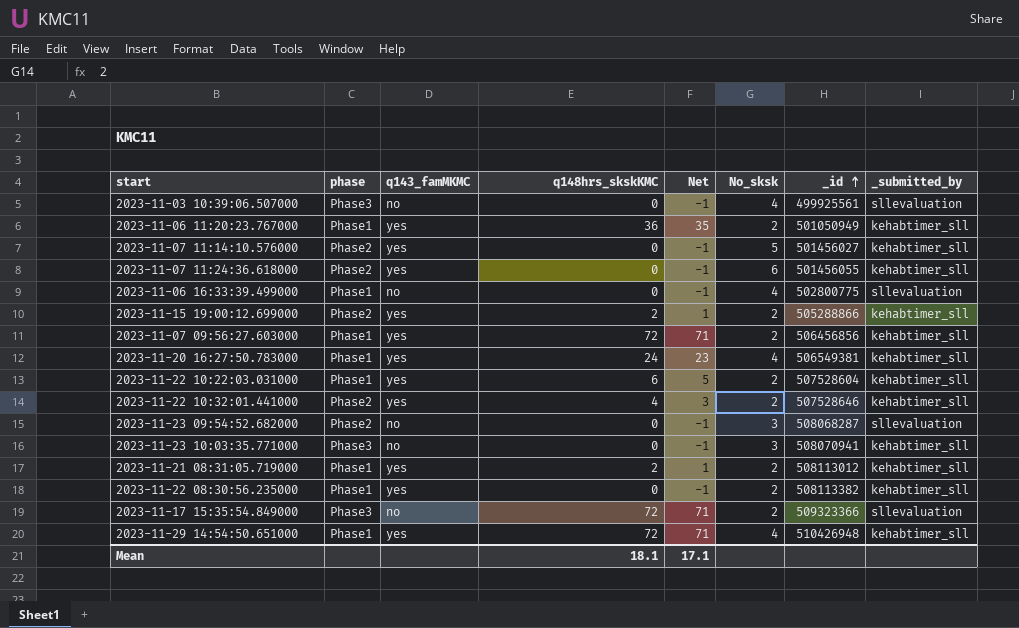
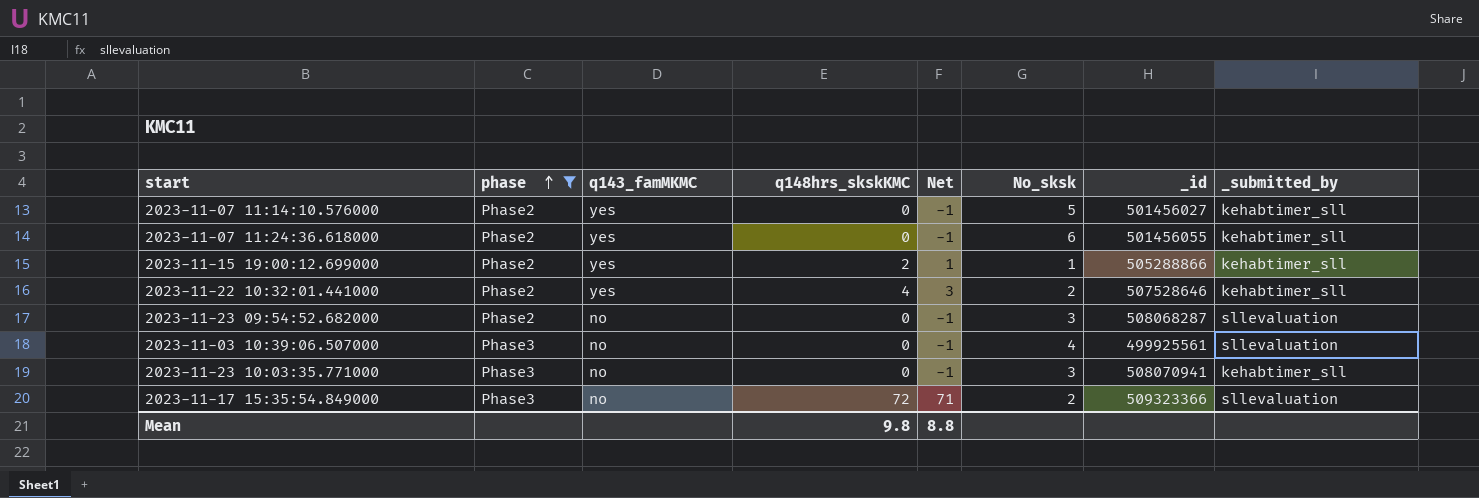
filter: none -> phase != Phase1
row order: _id ascending -> phase ascending
2023-11-15 19:00:12.699000 | No_sksk: 2 -> 1
Mean | q148hrs_skskKMC: 18.1 -> 9.8
Mean | Net: 17.1 -> 8.8

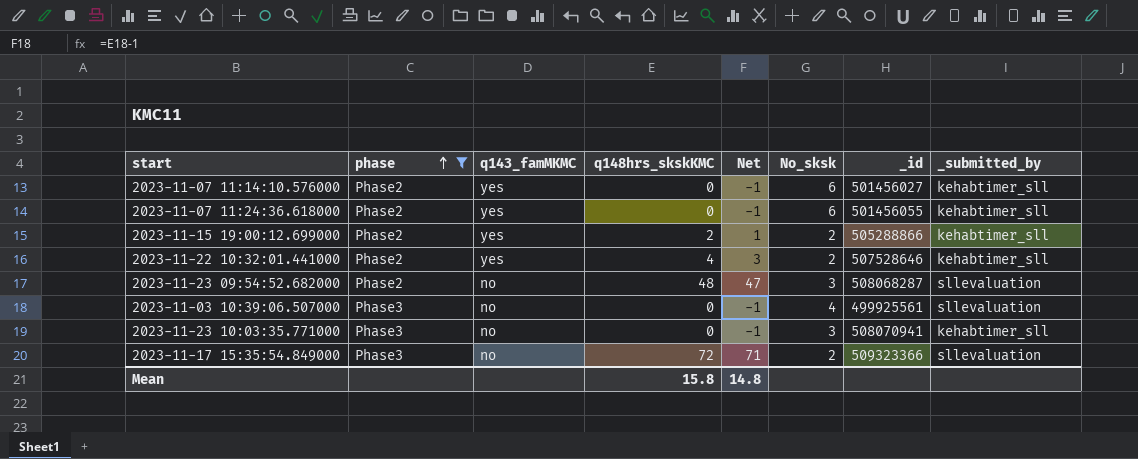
2023-11-07 11:14:10.576000 | No_sksk: 5 -> 6
2023-11-15 19:00:12.699000 | No_sksk: 1 -> 2
2023-11-23 09:54:52.682000 | q148hrs_skskKMC: 0 -> 48
2023-11-23 09:54:52.682000 | Net: -1 -> 47
Mean | q148hrs_skskKMC: 9.8 -> 15.8
Mean | Net: 8.8 -> 14.8

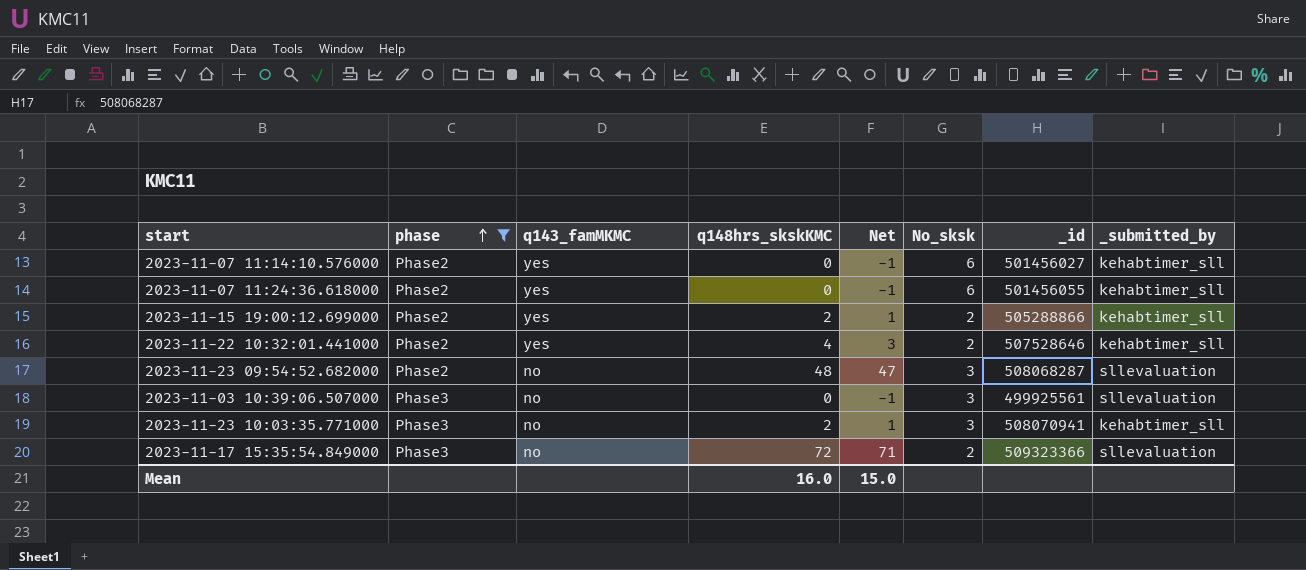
2023-11-03 10:39:06.507000 | No_sksk: 4 -> 3
2023-11-23 10:03:35.771000 | q148hrs_skskKMC: 0 -> 2
2023-11-23 10:03:35.771000 | Net: -1 -> 1
Mean | q148hrs_skskKMC: 15.8 -> 16.0
Mean | Net: 14.8 -> 15.0

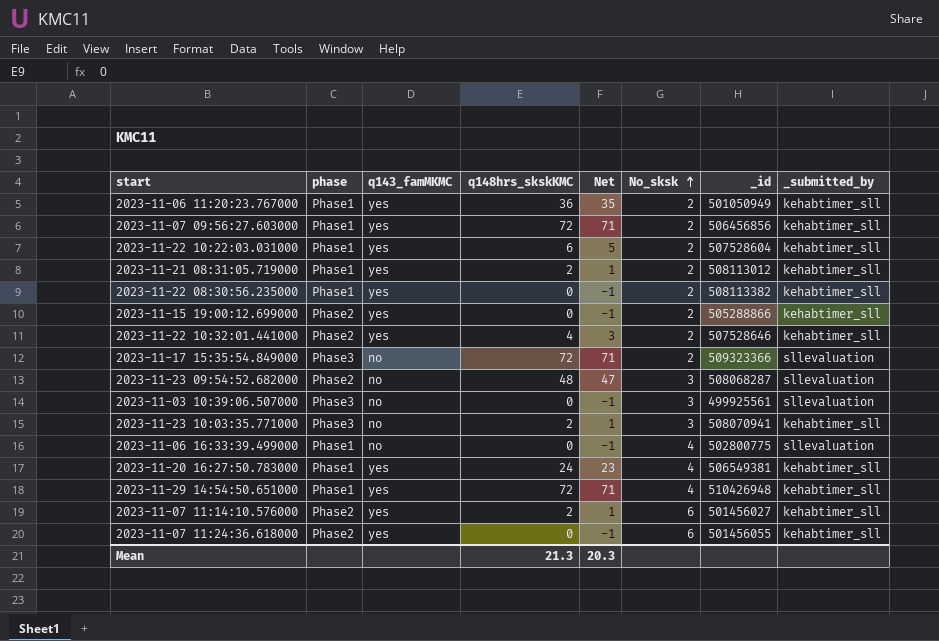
filter: phase != Phase1 -> none
row order: phase ascending -> No_sksk ascending
2023-11-15 19:00:12.699000 | q148hrs_skskKMC: 2 -> 0
2023-11-15 19:00:12.699000 | Net: 1 -> -1
2023-11-07 11:14:10.576000 | q148hrs_skskKMC: 0 -> 2
2023-11-07 11:14:10.576000 | Net: -1 -> 1
Mean | q148hrs_skskKMC: 16.0 -> 21.3
Mean | Net: 15.0 -> 20.3

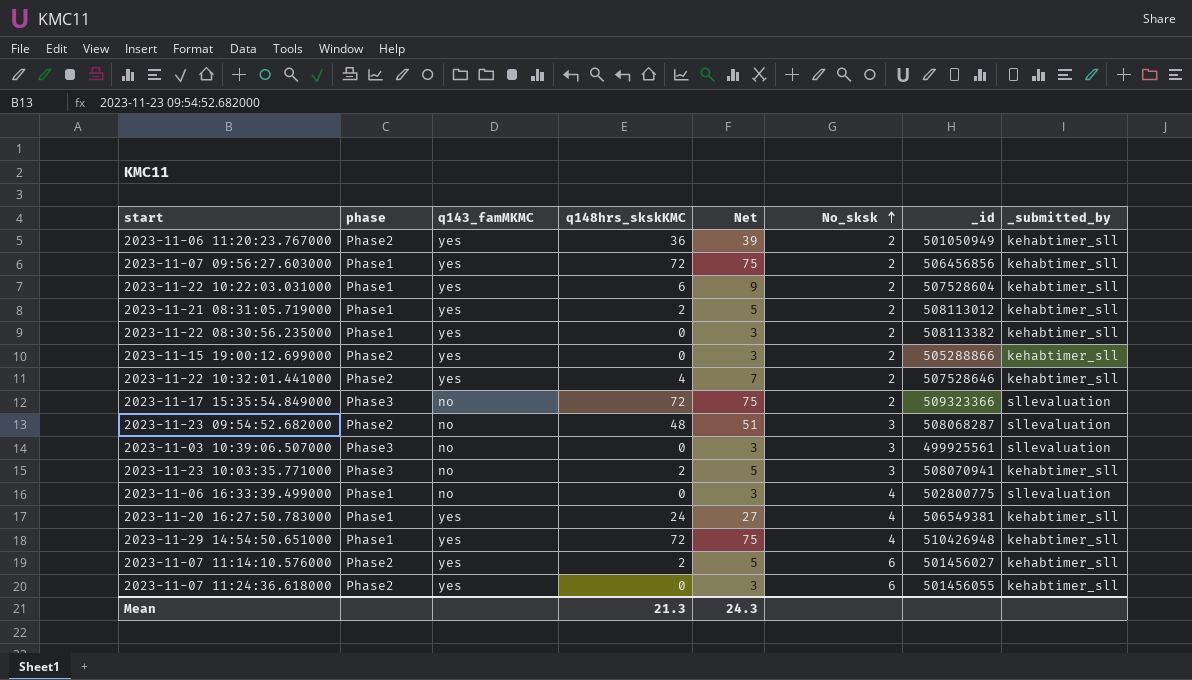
column Net | formula: [q148hrs_skskKMC] - 1 -> [q148hrs_skskKMC] + 3
2023-11-06 11:20:23.767000 | phase: Phase1 -> Phase2
Mean | Net: 20.3 -> 24.3

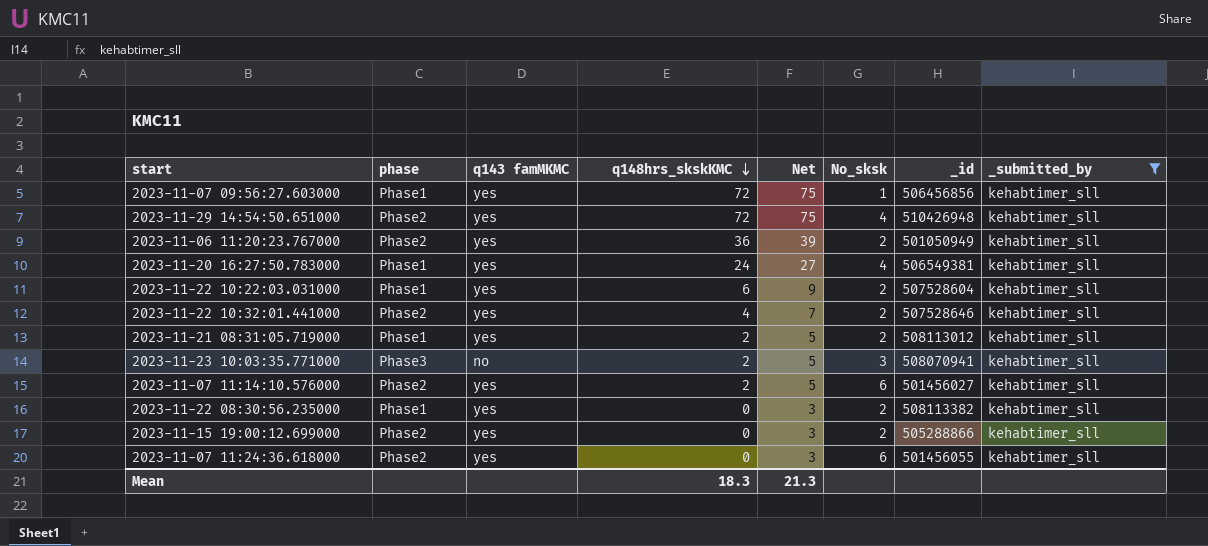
filter: none -> _submitted_by = kehabtimer_sll
row order: No_sksk ascending -> q148hrs_skskKMC descending
column name: q143_famMKMC -> q143 famMKMC
2023-11-07 09:56:27.603000 | No_sksk: 2 -> 1
2023-11-29 14:54:50.651000 | phase: Phase1 -> Phase2
Mean | q148hrs_skskKMC: 21.3 -> 18.3
Mean | Net: 24.3 -> 21.3

